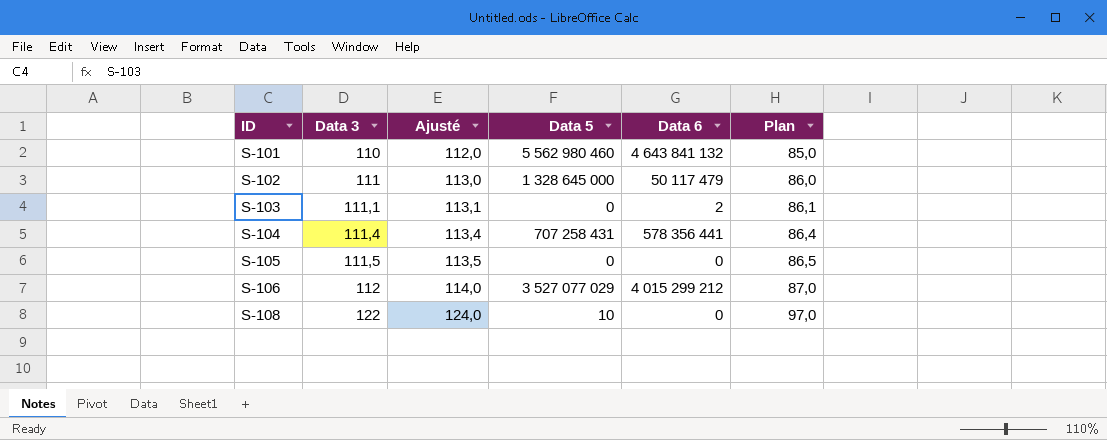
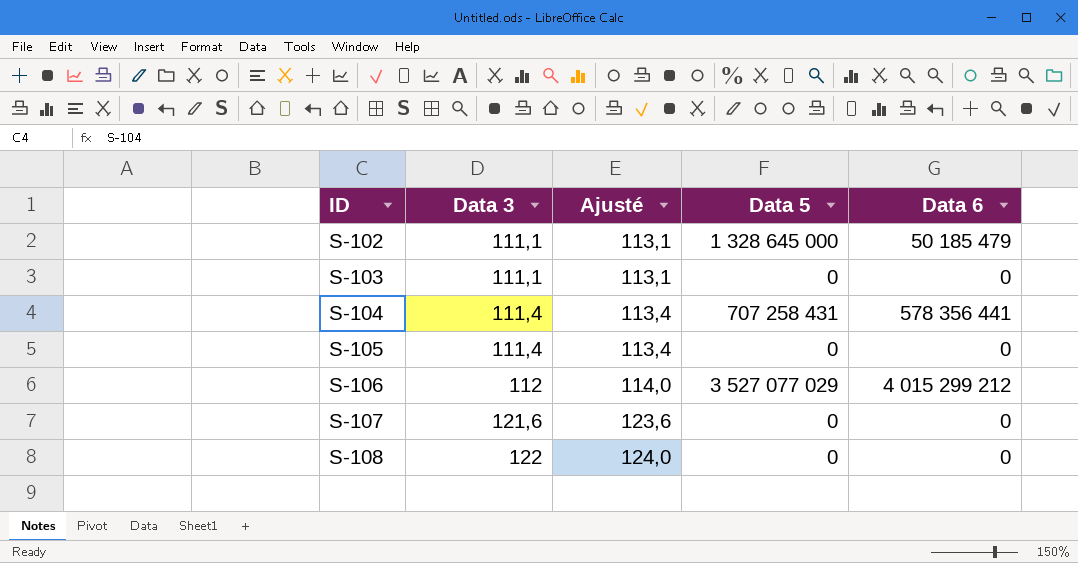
column Plan | formula: [Data 3] - 25 -> none
row S-101: 110 | 112,0 | 5 562 980 460 | 4 643 841 132 | 85,0 -> none
S-102 | Data 3: 111 -> 111,1
S-102 | Ajusté: 113,0 -> 113,1
S-102 | Data 6: 50 117 479 -> 50 185 479
S-103 | Data 6: 2 -> 0
S-105 | Data 3: 111,5 -> 111,4
S-105 | Ajusté: 113,5 -> 113,4
row S-107: none -> 121,6 | 123,6 | 0 | 0
S-108 | Data 5: 10 -> 0

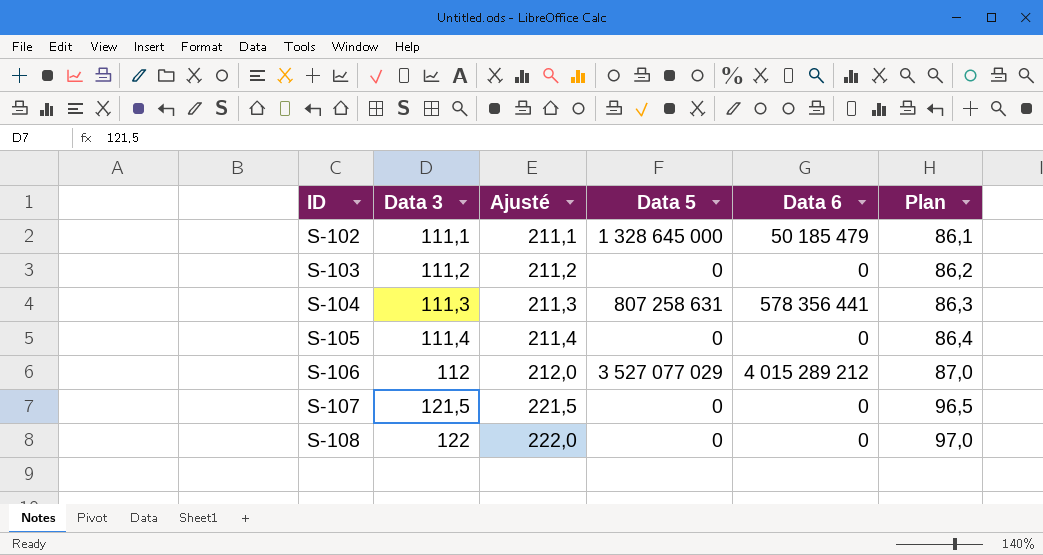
column Ajusté | formula: [Data 3] + 2 -> [Data 3] + 100
column Plan | formula: none -> [Data 3] - 25
S-103 | Data 3: 111,1 -> 111,2
S-104 | Data 3: 111,4 -> 111,3
S-104 | Data 5: 707 258 431 -> 807 258 631
S-106 | Data 6: 4 015 299 212 -> 4 015 289 212
S-107 | Data 3: 121,6 -> 121,5

